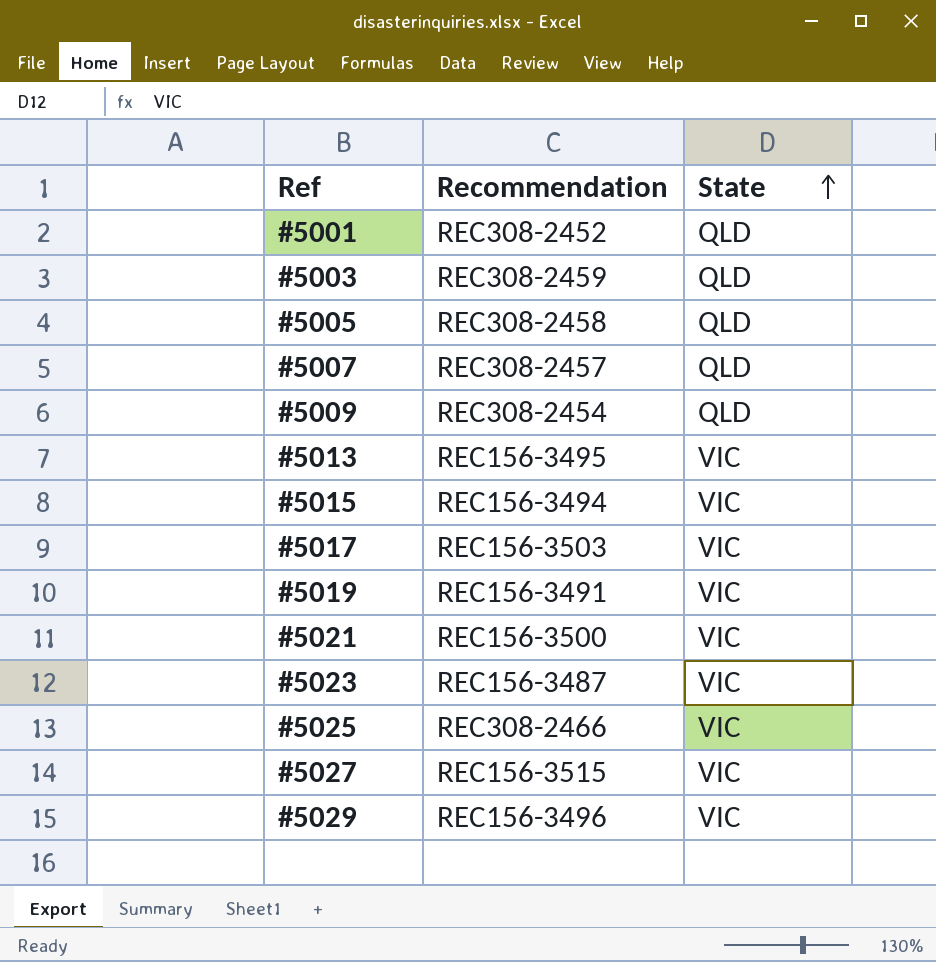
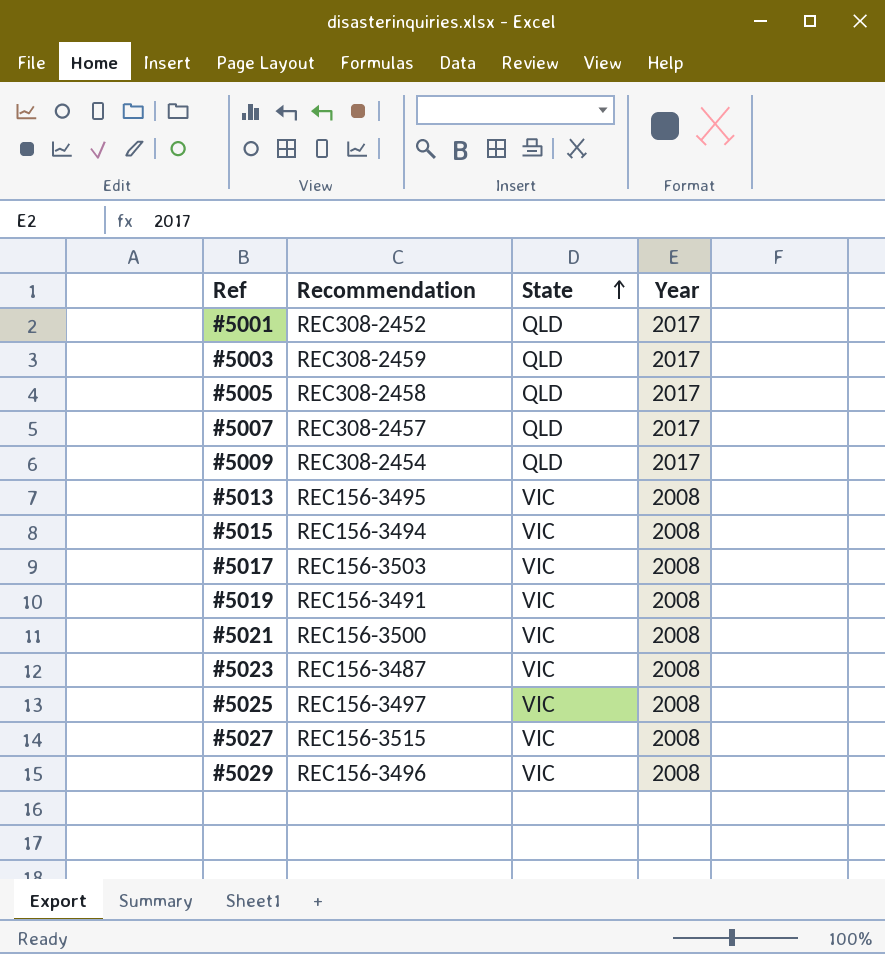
column Year | position: none -> 4
#5025 | Recommendation: REC308-2466 -> REC156-3497

